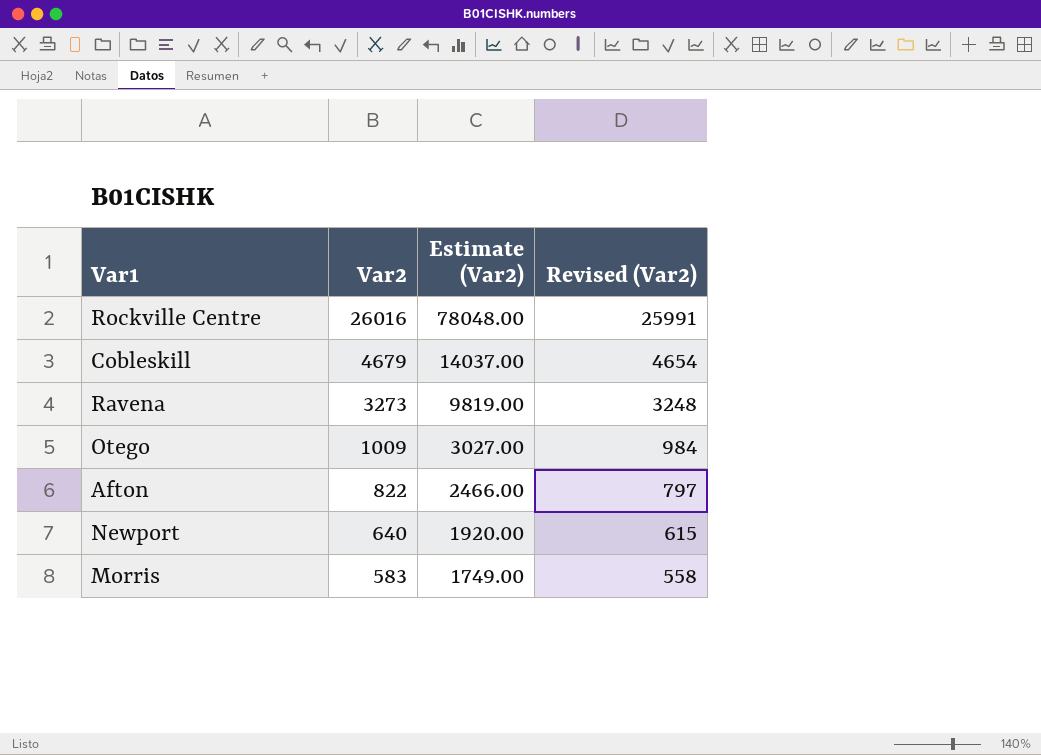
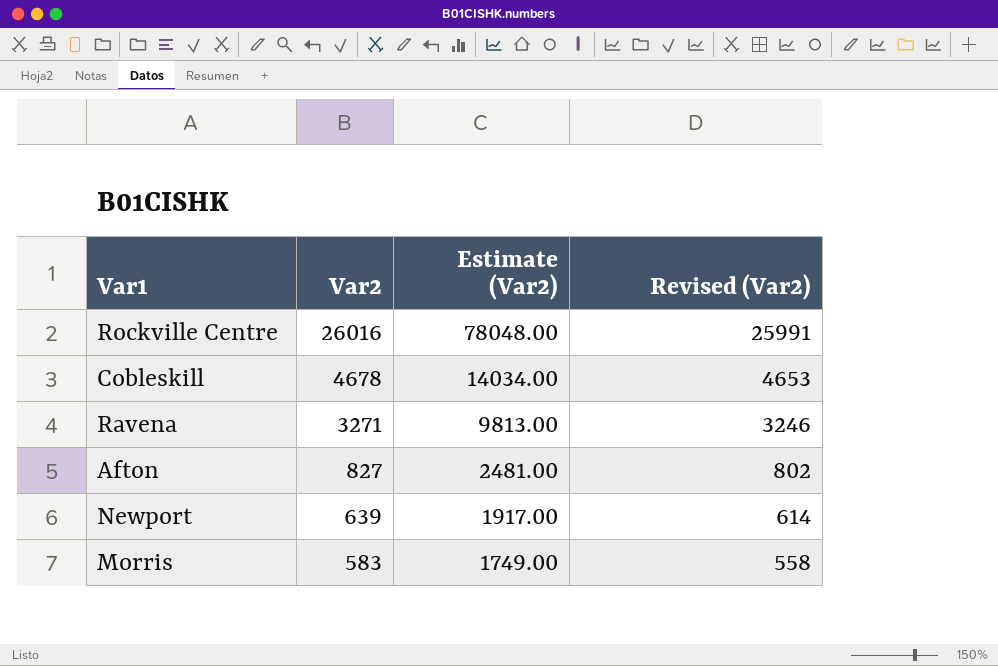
row Otego: 1009 | 3027.00 | 984 -> none
Cobleskill | Var2: 4679 -> 4678
Cobleskill | Estimate (Var2): 14037.00 -> 14034.00
Cobleskill | Revised (Var2): 4654 -> 4653
Ravena | Var2: 3273 -> 3271
Ravena | Estimate (Var2): 9819.00 -> 9813.00
Ravena | Revised (Var2): 3248 -> 3246
Afton | Var2: 822 -> 827
Afton | Estimate (Var2): 2466.00 -> 2481.00
Afton | Revised (Var2): 797 -> 802
Newport | Var2: 640 -> 639
Newport | Estimate (Var2): 1920.00 -> 1917.00
Newport | Revised (Var2): 615 -> 614

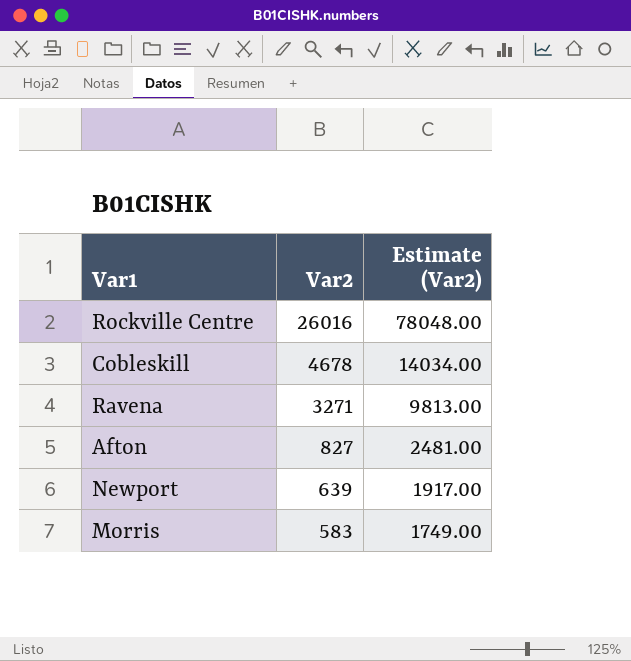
column Revised (Var2) | formula: [Var2] - 25 -> none

